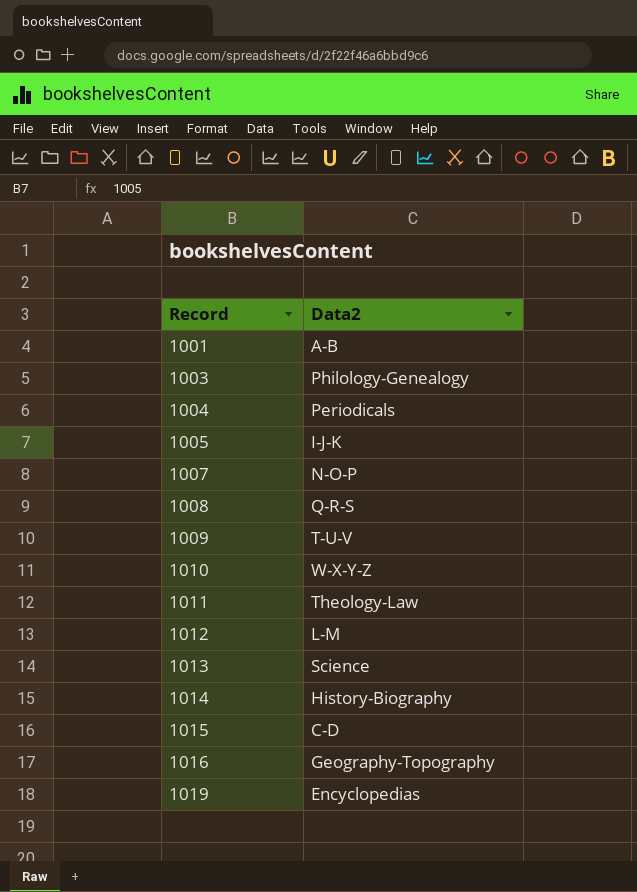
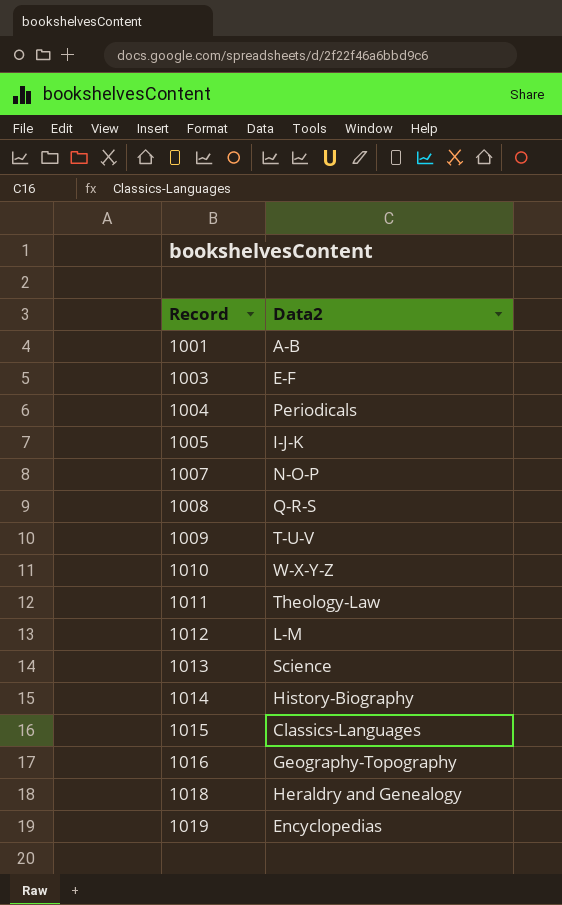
1003 | Data2: Philology-Genealogy -> E-F
1015 | Data2: C-D -> Classics-Languages
row 1018: none -> Heraldry and Genealogy

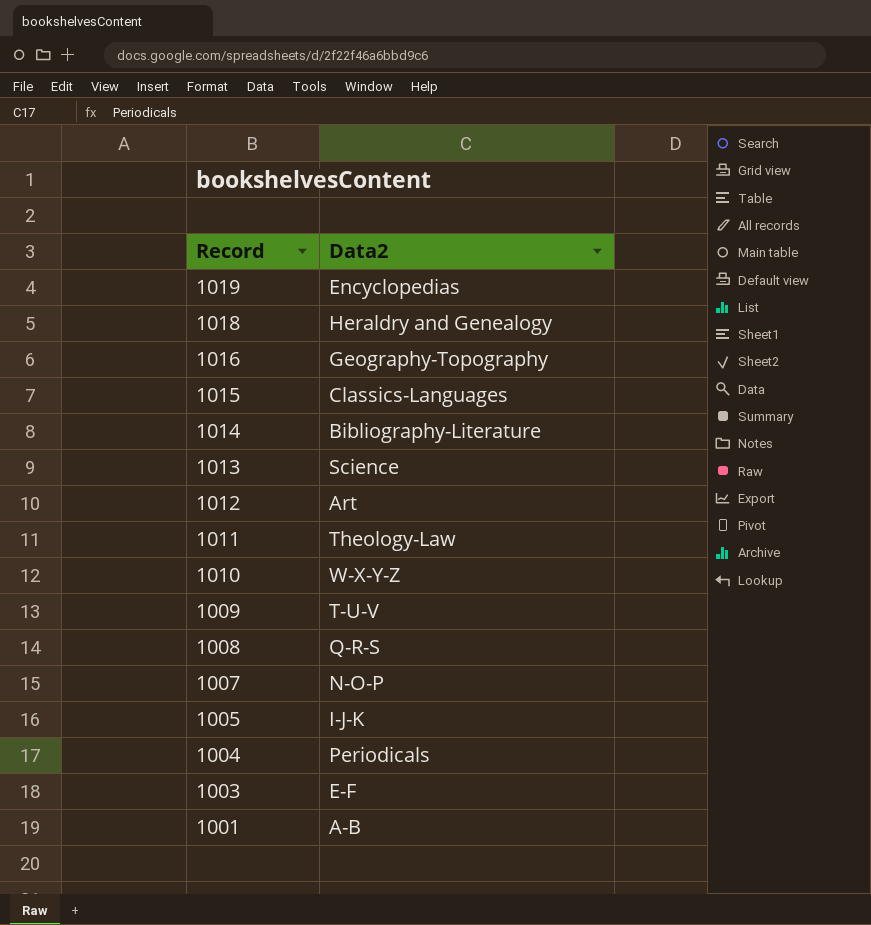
row order: Record ascending -> Record descending
1014 | Data2: History-Biography -> Bibliography-Literature
1012 | Data2: L-M -> Art

